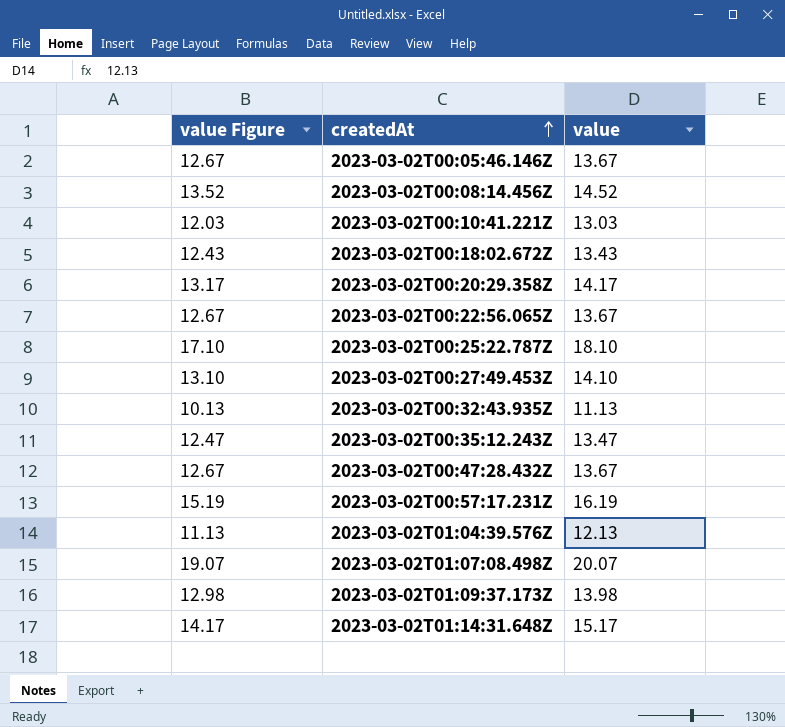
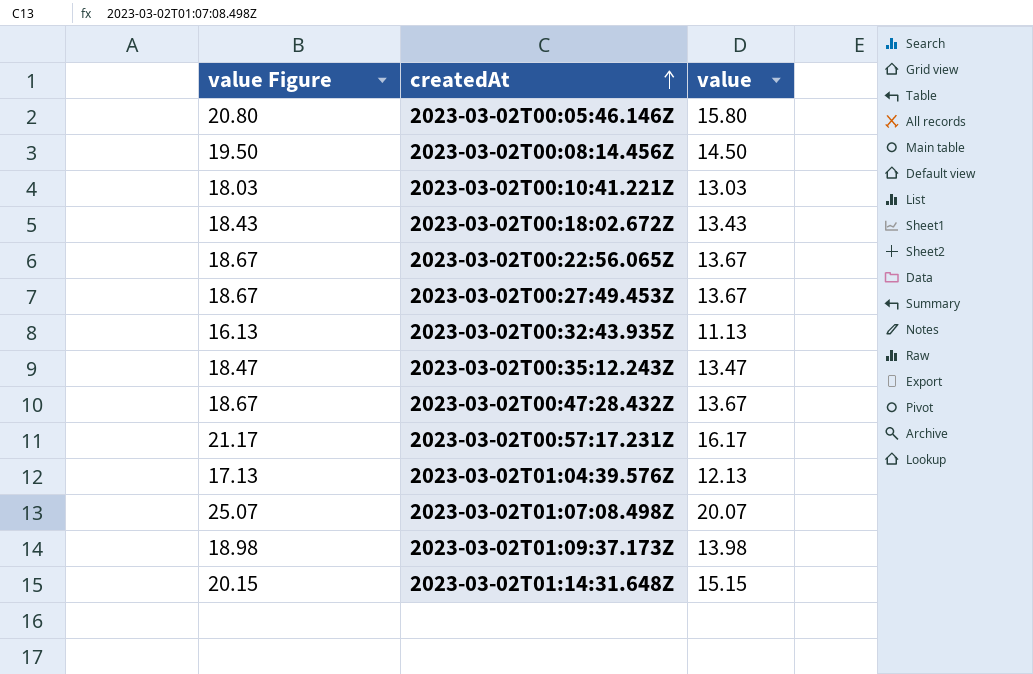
column value Figure | formula: [value] - 1 -> [value] + 5
row 2023-03-02T00:20:29.358Z: 13.17 | 14.17 -> none
row 2023-03-02T00:25:22.787Z: 17.10 | 18.10 -> none
2023-03-02T00:05:46.146Z | value: 13.67 -> 15.80
2023-03-02T00:08:14.456Z | value: 14.52 -> 14.50
2023-03-02T00:27:49.453Z | value: 14.10 -> 13.67
2023-03-02T00:57:17.231Z | value: 16.19 -> 16.17
2023-03-02T01:14:31.648Z | value: 15.17 -> 15.15

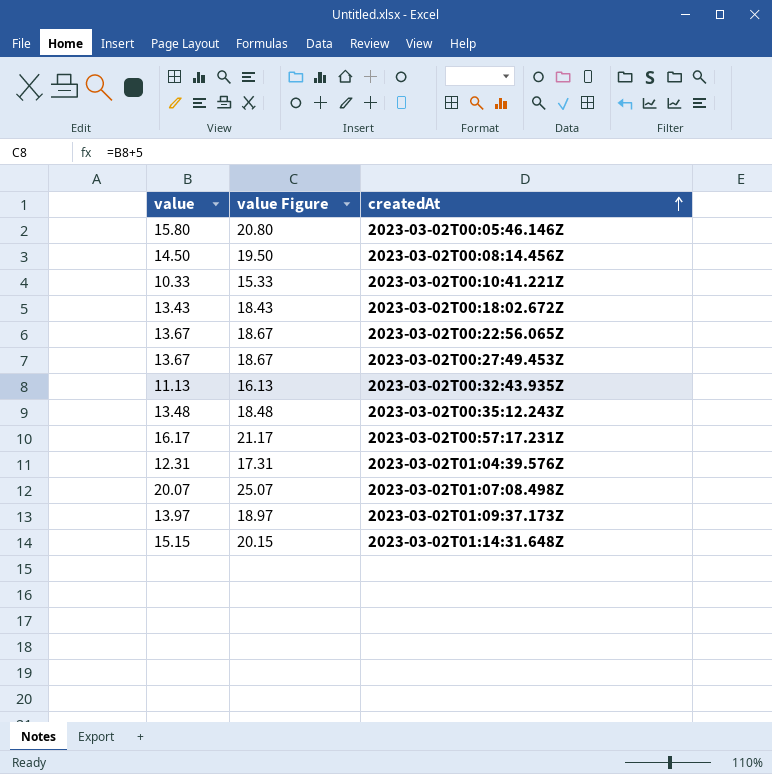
column value | position: 3 -> 1
row 2023-03-02T00:47:28.432Z: 18.67 | 13.67 -> none
2023-03-02T00:10:41.221Z | value: 13.03 -> 10.33
2023-03-02T00:10:41.221Z | value Figure: 18.03 -> 15.33
2023-03-02T00:35:12.243Z | value: 13.47 -> 13.48
2023-03-02T00:35:12.243Z | value Figure: 18.47 -> 18.48
2023-03-02T01:04:39.576Z | value: 12.13 -> 12.31
2023-03-02T01:04:39.576Z | value Figure: 17.13 -> 17.31
2023-03-02T01:09:37.173Z | value: 13.98 -> 13.97
2023-03-02T01:09:37.173Z | value Figure: 18.98 -> 18.97

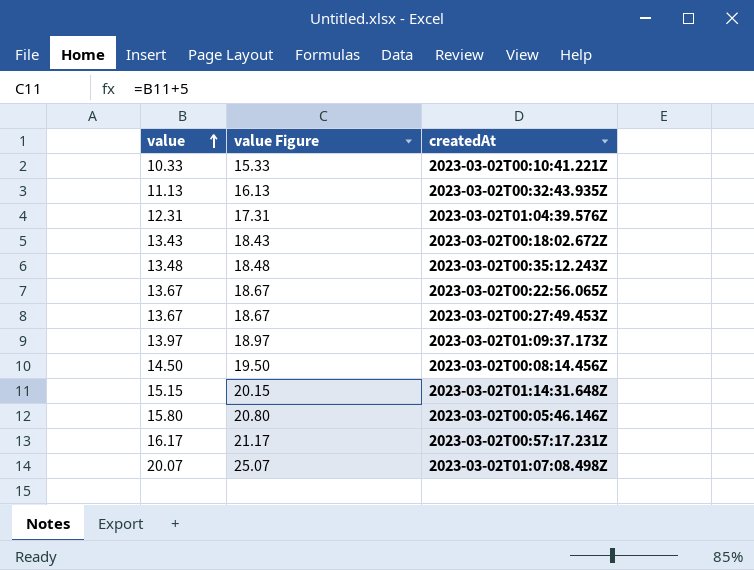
row order: createdAt ascending -> value ascending

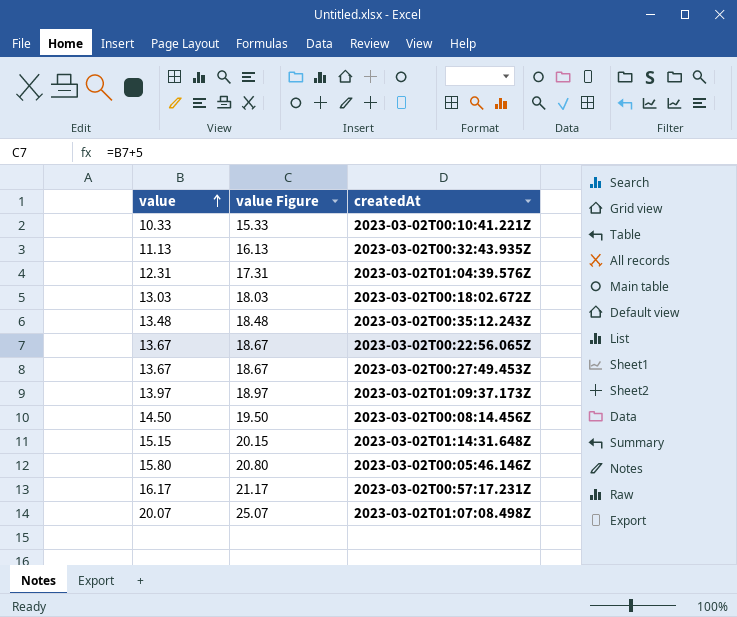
2023-03-02T00:18:02.672Z | value: 13.43 -> 13.03
2023-03-02T00:18:02.672Z | value Figure: 18.43 -> 18.03

